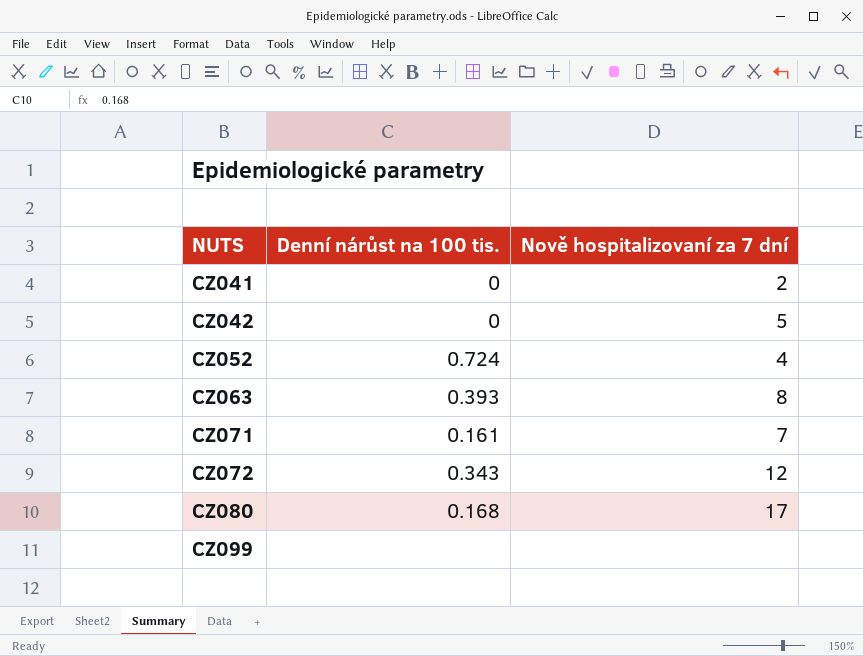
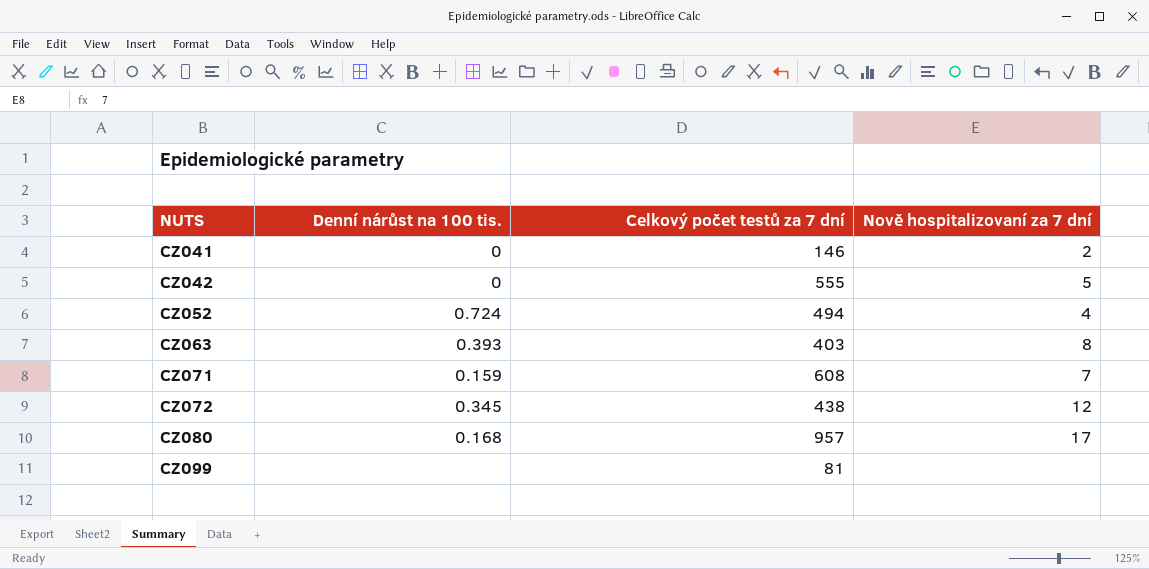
column Celkový počet testů za 7 dní | position: none -> 3
CZ071 | Denní nárůst na 100 tis.: 0.161 -> 0.159
CZ072 | Denní nárůst na 100 tis.: 0.343 -> 0.345

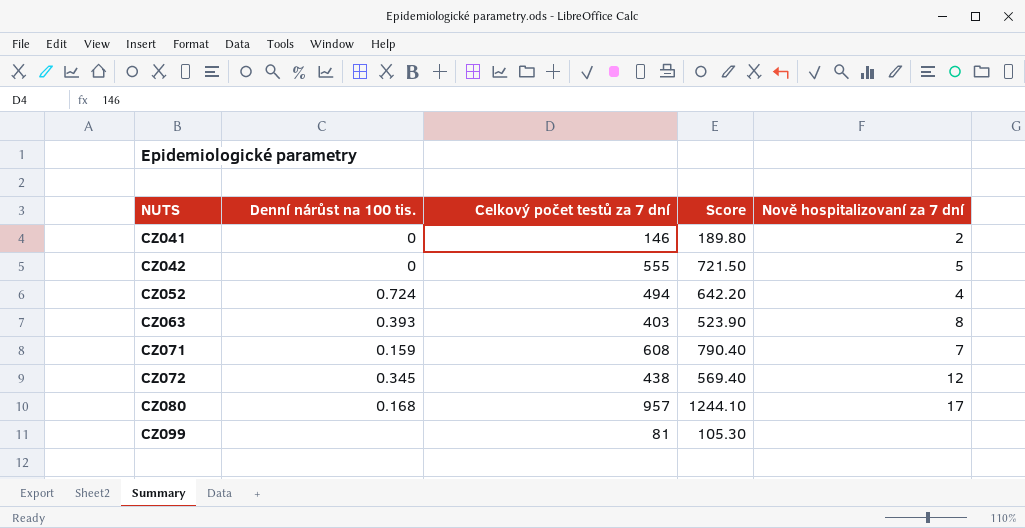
column Score | formula: none -> [Celkový počet testů za 7 dní] * 1.3

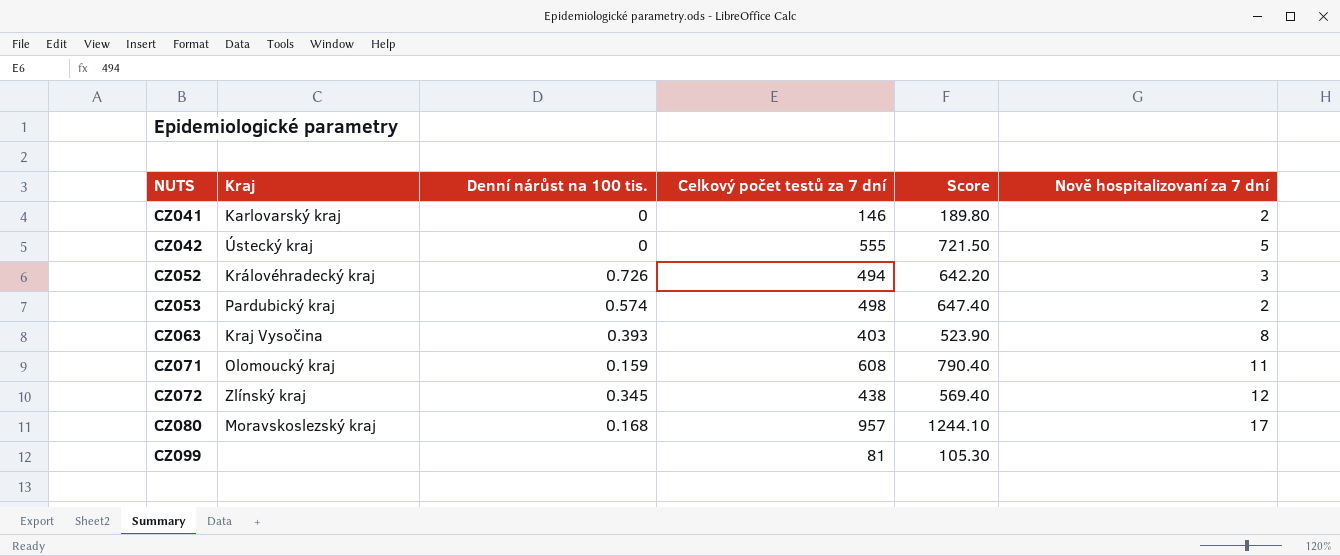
column Kraj | position: none -> 2
CZ052 | Denní nárůst na 100 tis.: 0.724 -> 0.726
CZ052 | Nově hospitalizovaní za 7 dní: 4 -> 3
row CZ053: none -> Pardubický kraj | 0.574 | 498 | 647.40 | 2
CZ071 | Nově hospitalizovaní za 7 dní: 7 -> 11

